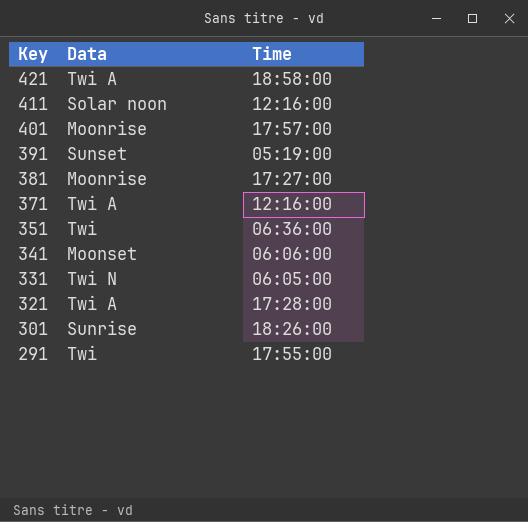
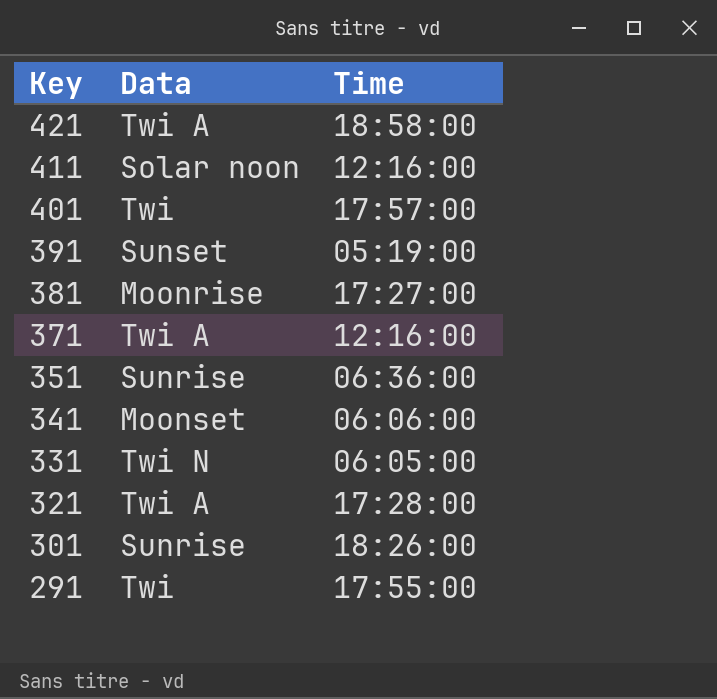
401 | Data: Moonrise -> Twi
351 | Data: Twi -> Sunrise

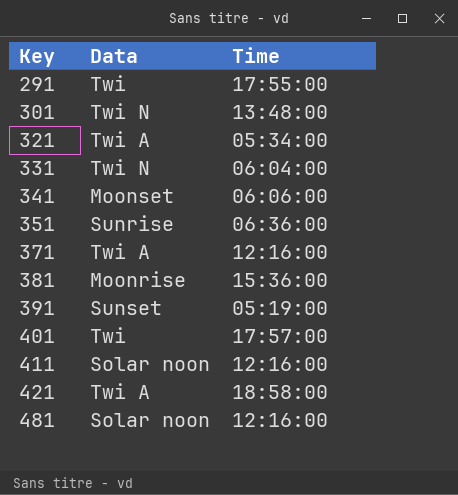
row order: Key descending -> Key ascending
301 | Data: Sunrise -> Twi N
301 | Time: 18:26:00 -> 13:48:00
321 | Time: 17:28:00 -> 05:34:00
331 | Time: 06:05:00 -> 06:04:00
381 | Time: 17:27:00 -> 15:36:00
row 481: none -> Solar noon | 12:16:00

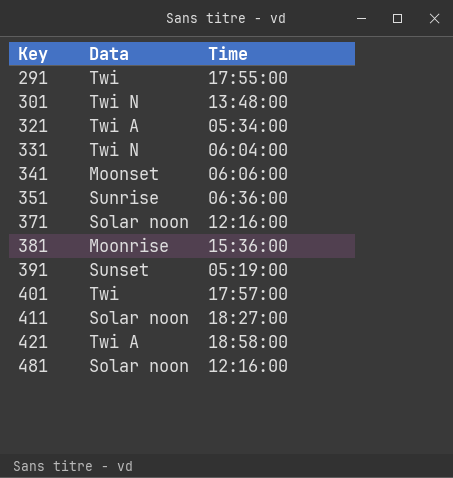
371 | Data: Twi A -> Solar noon
411 | Time: 12:16:00 -> 18:27:00

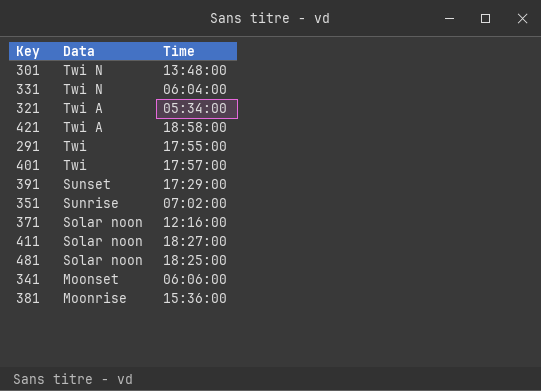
row order: Key ascending -> Data descending
391 | Time: 05:19:00 -> 17:29:00
351 | Time: 06:36:00 -> 07:02:00
481 | Time: 12:16:00 -> 18:25:00

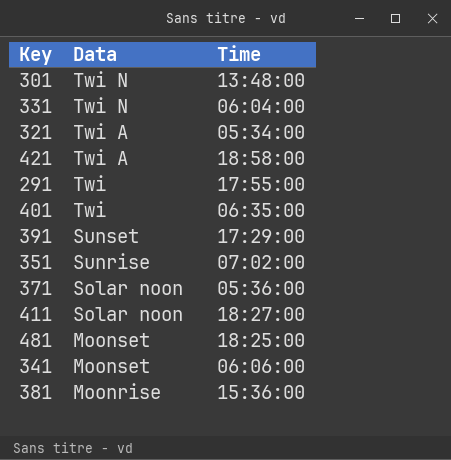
401 | Time: 17:57:00 -> 06:35:00
371 | Time: 12:16:00 -> 05:36:00
481 | Data: Solar noon -> Moonset

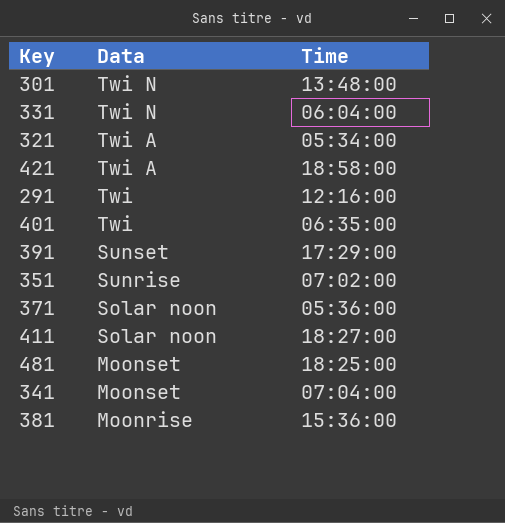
291 | Time: 17:55:00 -> 12:16:00
341 | Time: 06:06:00 -> 07:04:00

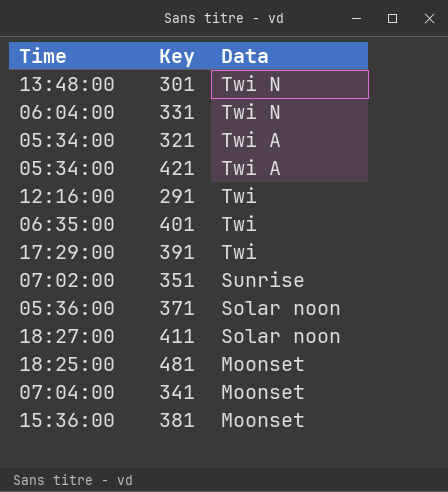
column Time | position: 3 -> 1
421 | Time: 18:58:00 -> 05:34:00
391 | Data: Sunset -> Twi
381 | Data: Moonrise -> Moonset

